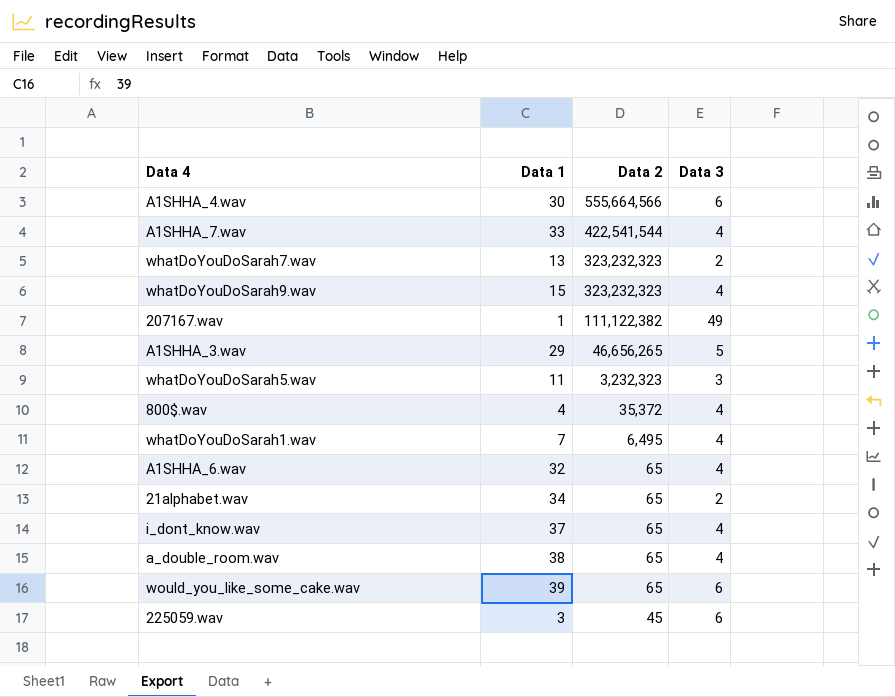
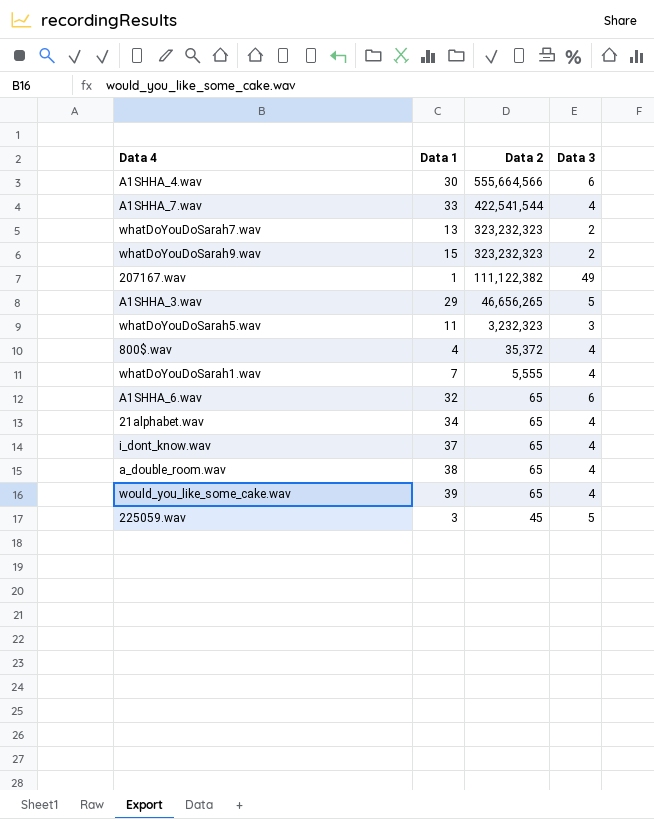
whatDoYouDoSarah9.wav | Data 3: 4 -> 2
whatDoYouDoSarah1.wav | Data 2: 6,495 -> 5,555
A1SHHA_6.wav | Data 3: 4 -> 6
21alphabet.wav | Data 3: 2 -> 4
would_you_like_some_cake.wav | Data 3: 6 -> 4
225059.wav | Data 3: 6 -> 5

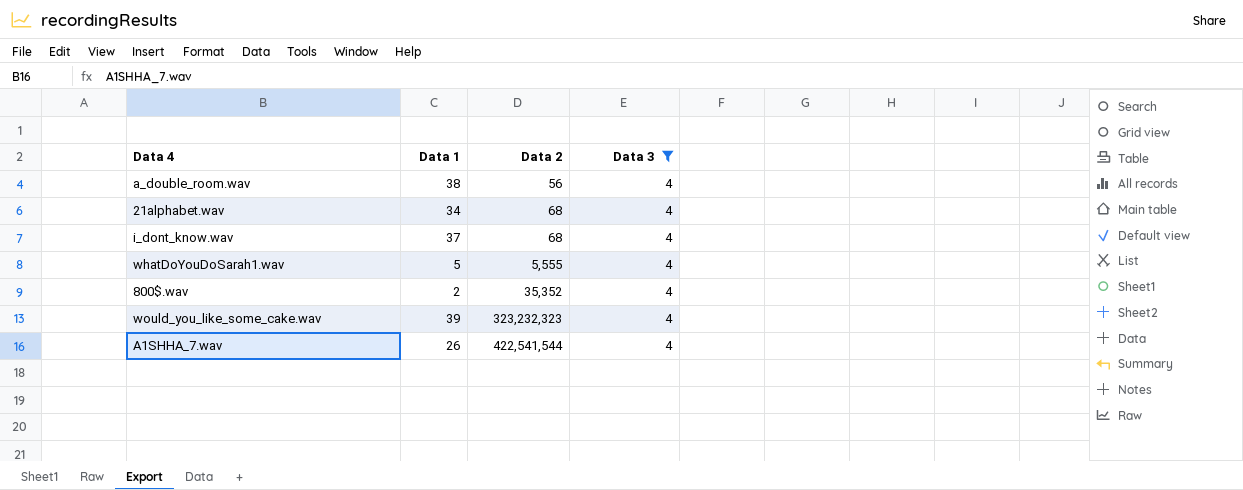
filter: none -> Data 3 = 4
row order: Data 2 descending -> Data 2 ascending
a_double_room.wav | Data 2: 65 -> 56
21alphabet.wav | Data 2: 65 -> 68
i_dont_know.wav | Data 2: 65 -> 68
whatDoYouDoSarah1.wav | Data 1: 7 -> 5
800$.wav | Data 1: 4 -> 2
800$.wav | Data 2: 35,372 -> 35,352
would_you_like_some_cake.wav | Data 2: 65 -> 323,232,323
A1SHHA_7.wav | Data 1: 33 -> 26

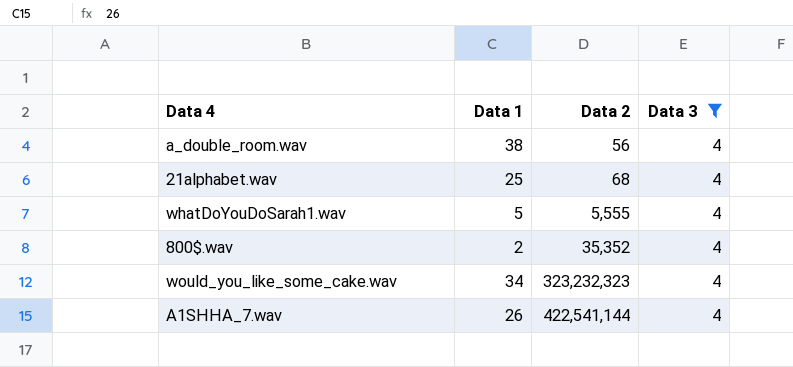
row i_dont_know.wav: 37 | 68 | 4 -> none
21alphabet.wav | Data 1: 34 -> 25
would_you_like_some_cake.wav | Data 1: 39 -> 34
A1SHHA_7.wav | Data 2: 422,541,544 -> 422,541,144

